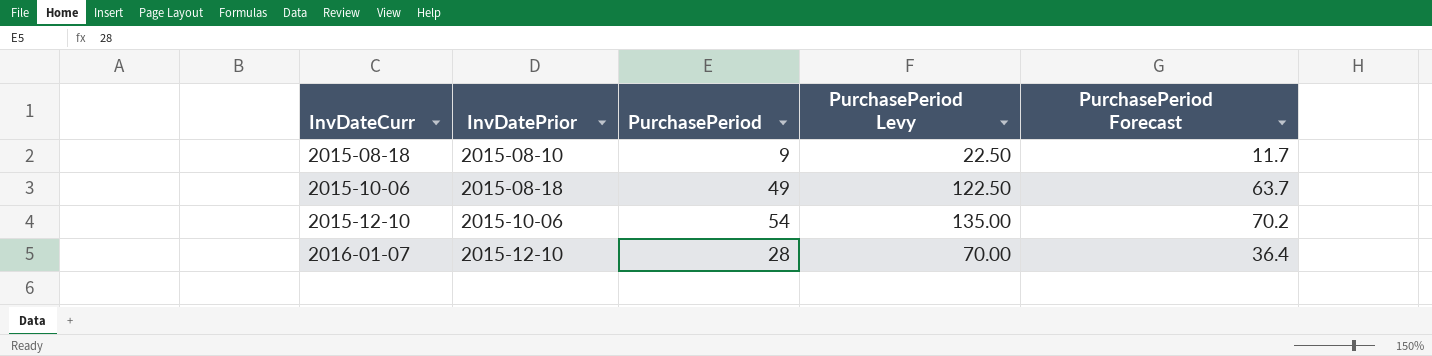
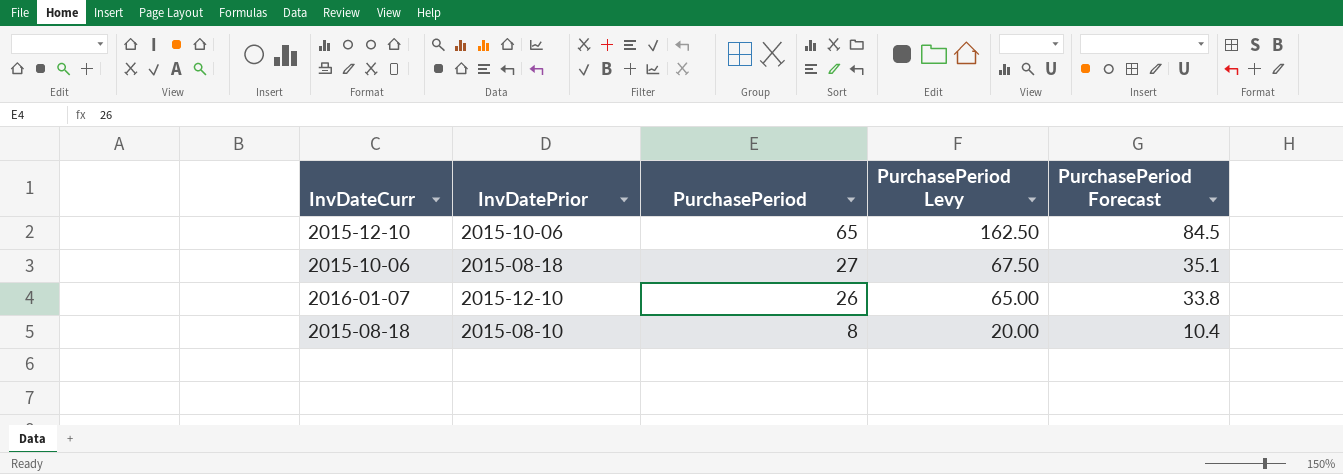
row order: InvDateCurr ascending -> PurchasePeriod descending
2015-12-10 | PurchasePeriod: 54 -> 65
2015-12-10 | PurchasePeriod Levy: 135.00 -> 162.50
2015-12-10 | PurchasePeriod Forecast: 70.2 -> 84.5
2015-10-06 | PurchasePeriod: 49 -> 27
2015-10-06 | PurchasePeriod Levy: 122.50 -> 67.50
2015-10-06 | PurchasePeriod Forecast: 63.7 -> 35.1
2016-01-07 | PurchasePeriod: 28 -> 26
2016-01-07 | PurchasePeriod Levy: 70.00 -> 65.00
2016-01-07 | PurchasePeriod Forecast: 36.4 -> 33.8
2015-08-18 | PurchasePeriod: 9 -> 8
2015-08-18 | PurchasePeriod Levy: 22.50 -> 20.00
2015-08-18 | PurchasePeriod Forecast: 11.7 -> 10.4

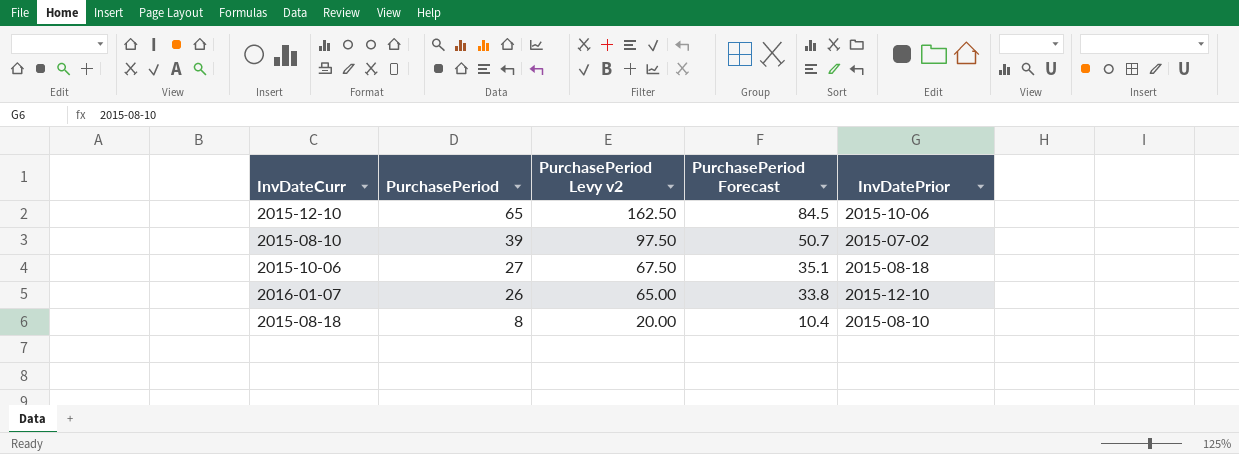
column name: PurchasePeriod Levy -> PurchasePeriod Levy v2
column InvDatePrior | position: 2 -> 5
row 2015-08-10: none -> 39 | 97.50 | 50.7 | 2015-07-02

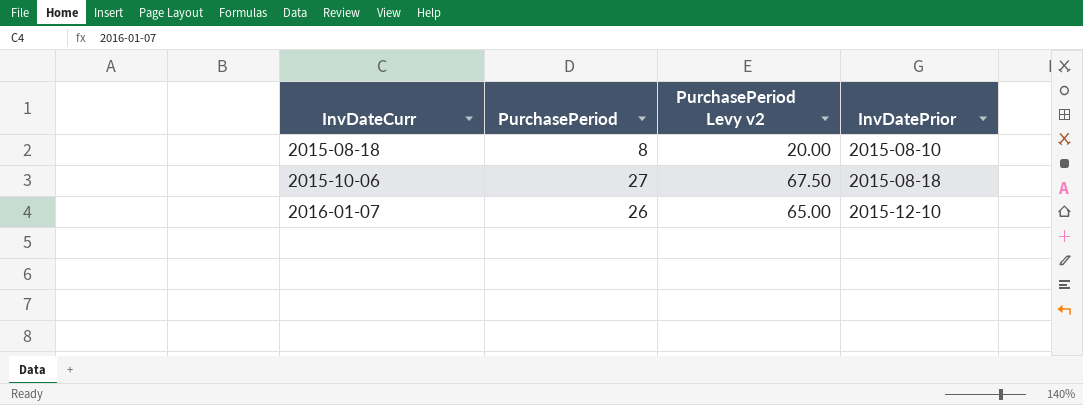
row order: PurchasePeriod descending -> InvDateCurr ascending
column PurchasePeriod Forecast | formula: [PurchasePeriod] * 1.3 -> none
row 2015-12-10: 65 | 162.50 | 84.5 | 2015-10-06 -> none
row 2015-08-10: 39 | 97.50 | 50.7 | 2015-07-02 -> none

